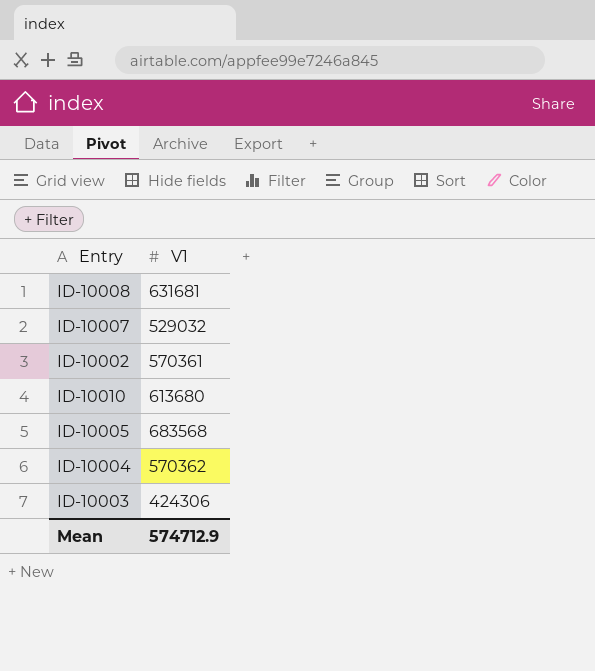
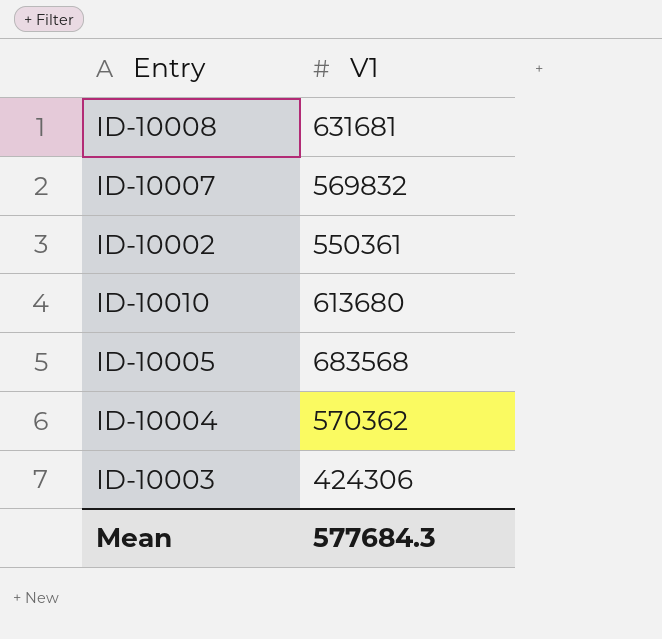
ID-10007 | V1: 529032 -> 569832
ID-10002 | V1: 570361 -> 550361
Mean | V1: 574712.9 -> 577684.3

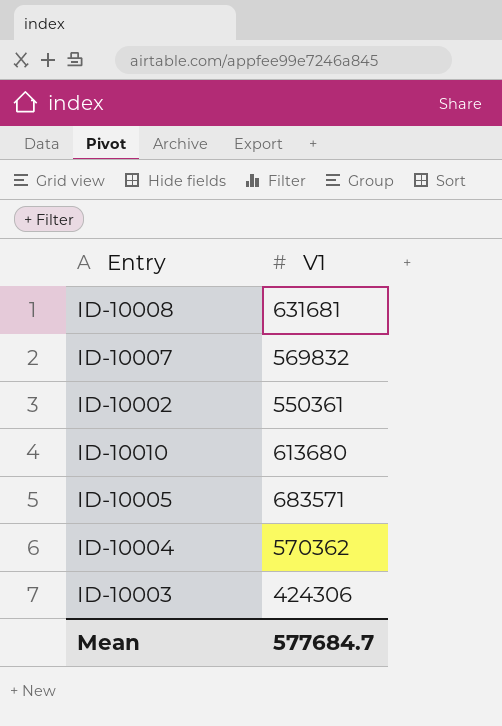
ID-10005 | V1: 683568 -> 683571
Mean | V1: 577684.3 -> 577684.7

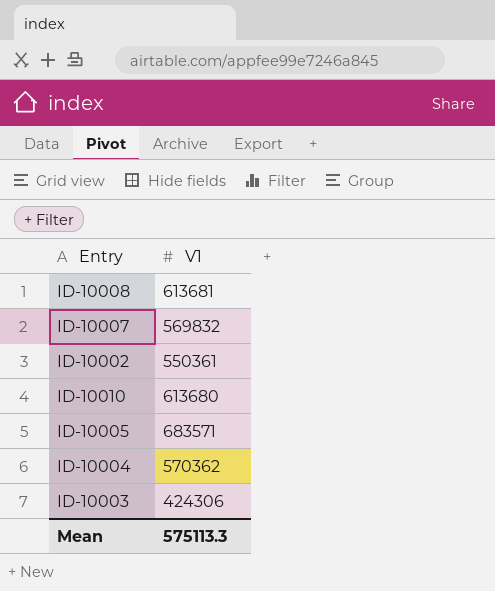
ID-10008 | V1: 631681 -> 613681
Mean | V1: 577684.7 -> 575113.3

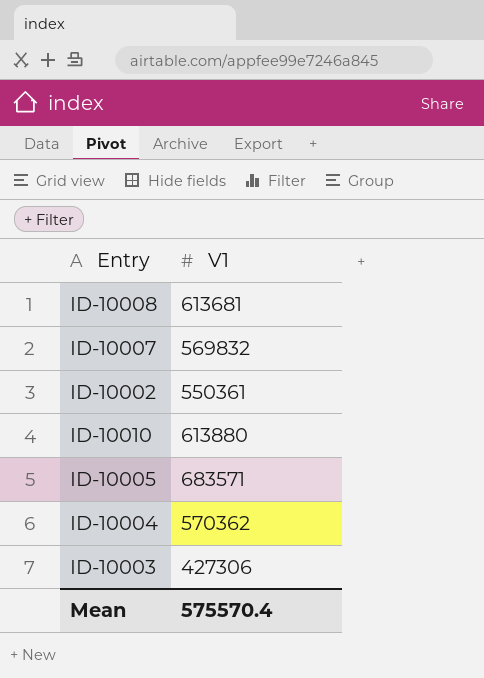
ID-10010 | V1: 613680 -> 613880
ID-10003 | V1: 424306 -> 427306
Mean | V1: 575113.3 -> 575570.4

